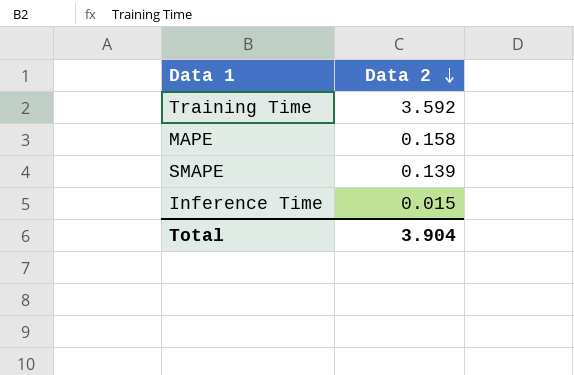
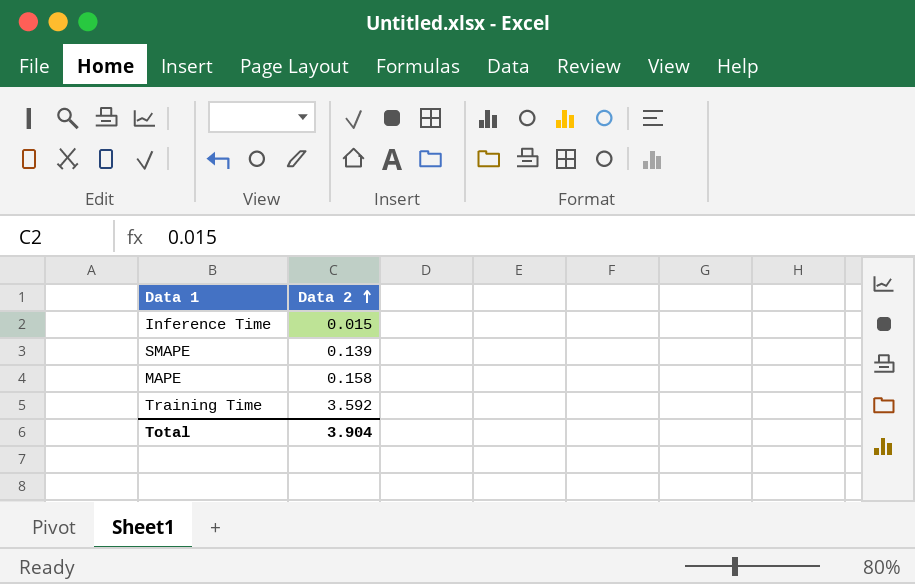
row order: Data 2 descending -> Data 2 ascending

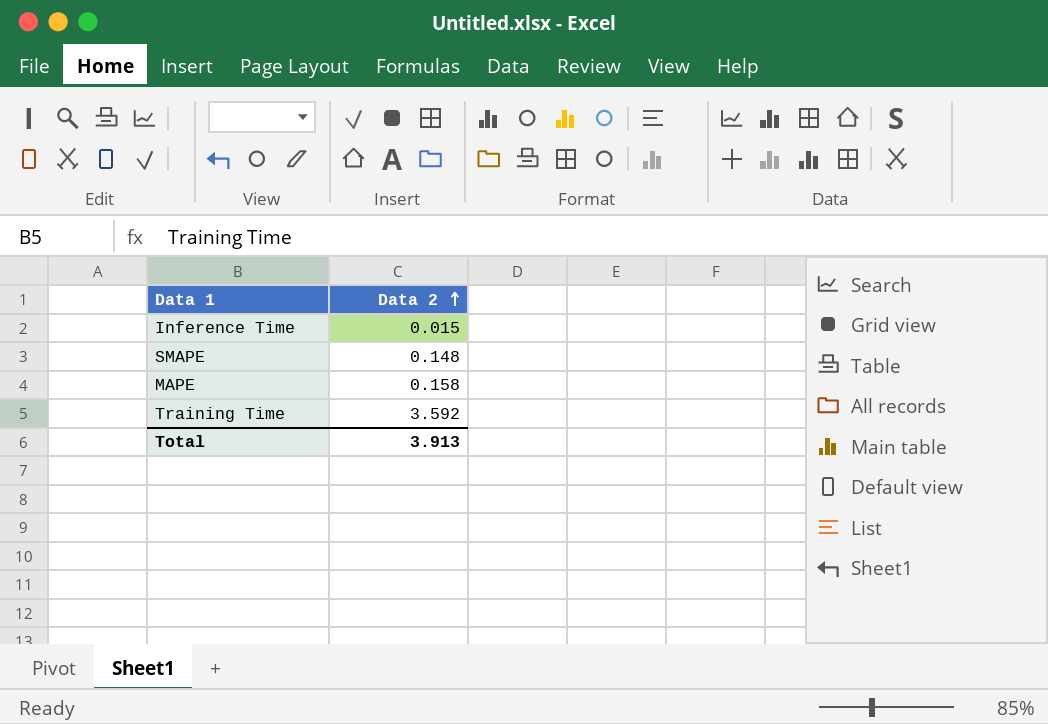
SMAPE | Data 2: 0.139 -> 0.148
Total | Data 2: 3.904 -> 3.913

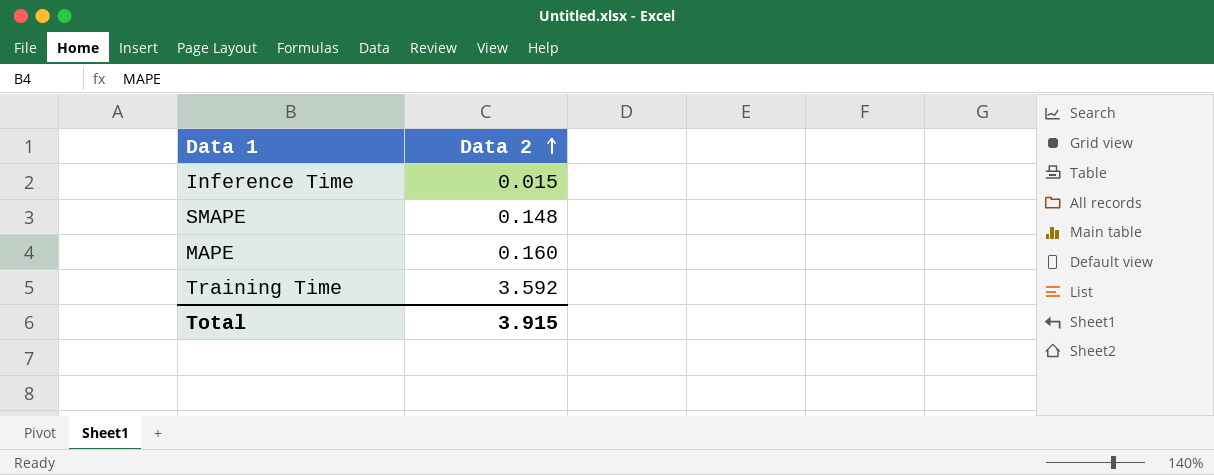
MAPE | Data 2: 0.158 -> 0.160
Total | Data 2: 3.913 -> 3.915

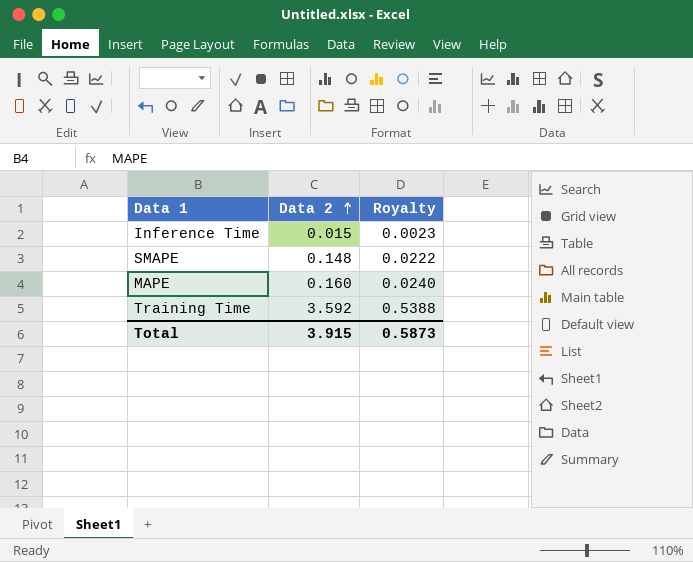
column Royalty | formula: none -> [Data 2] * 0.15

